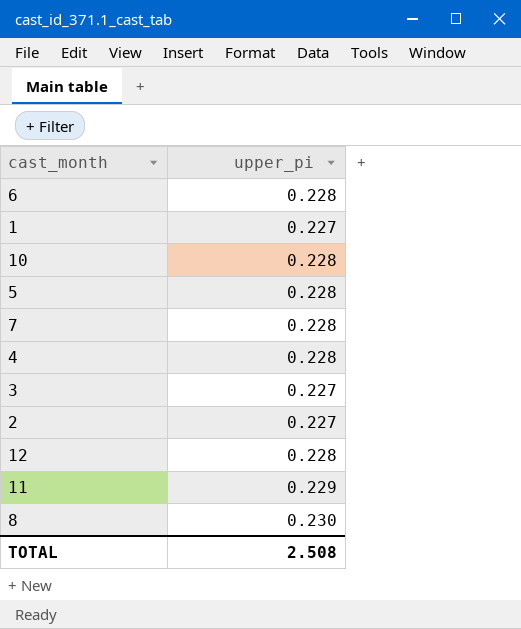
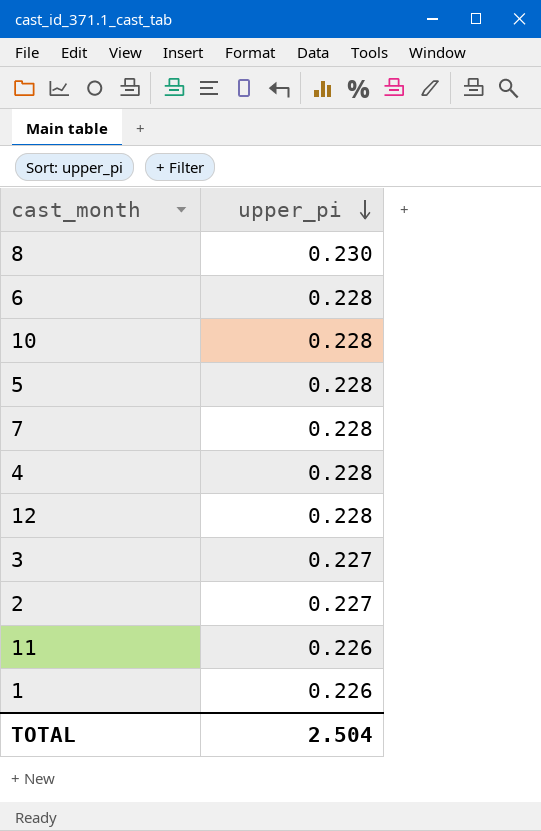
row order: none -> upper_pi descending
11 | upper_pi: 0.229 -> 0.226
1 | upper_pi: 0.227 -> 0.226
TOTAL | upper_pi: 2.508 -> 2.504

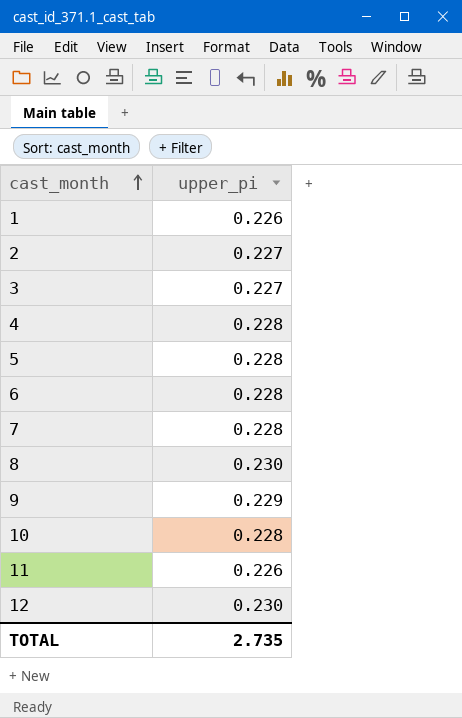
row order: upper_pi descending -> cast_month ascending
row 9: none -> 0.229
12 | upper_pi: 0.228 -> 0.230
TOTAL | upper_pi: 2.504 -> 2.735

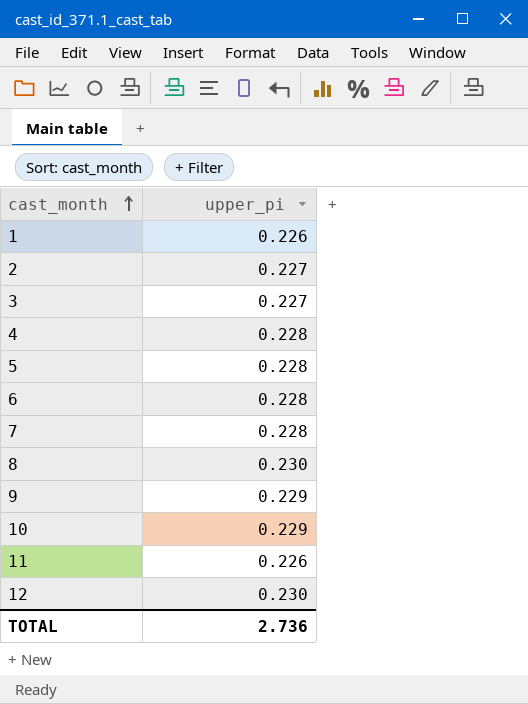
10 | upper_pi: 0.228 -> 0.229
TOTAL | upper_pi: 2.735 -> 2.736

